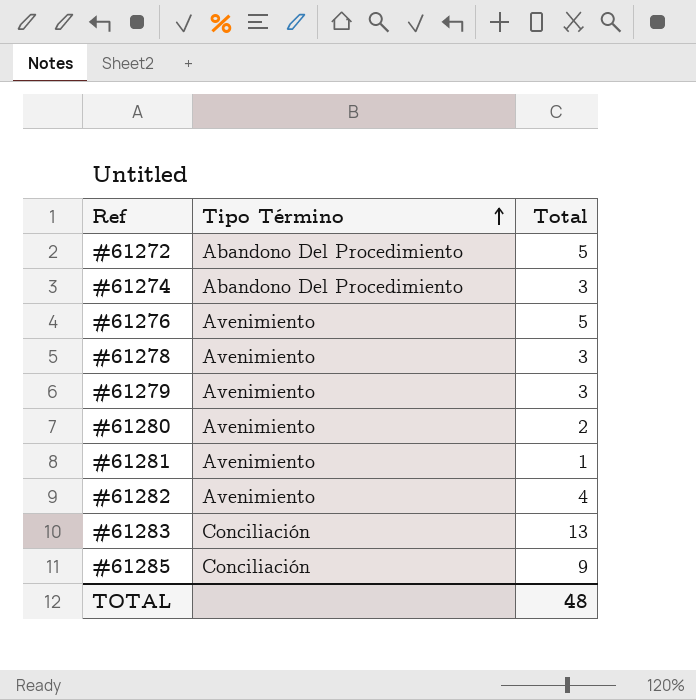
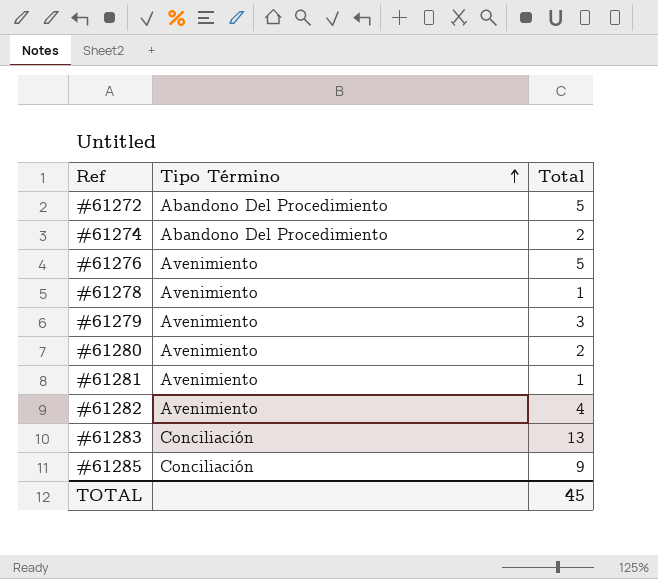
#61274 | Total: 3 -> 2
#61278 | Total: 3 -> 1
TOTAL | Total: 48 -> 45

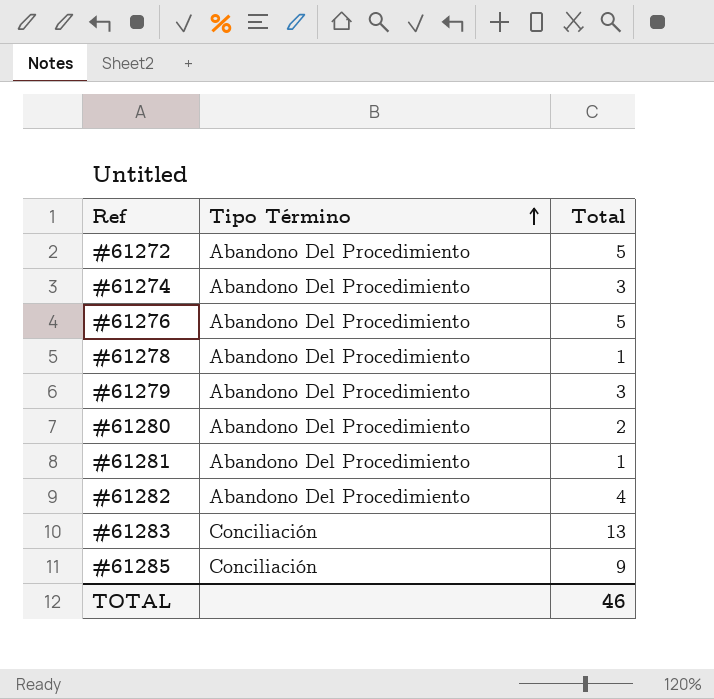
#61274 | Total: 2 -> 3
#61276 | Tipo Término: Avenimiento -> Abandono Del Procedimiento
#61278 | Tipo Término: Avenimiento -> Abandono Del Procedimiento
#61279 | Tipo Término: Avenimiento -> Abandono Del Procedimiento
#61280 | Tipo Término: Avenimiento -> Abandono Del Procedimiento
#61281 | Tipo Término: Avenimiento -> Abandono Del Procedimiento
#61282 | Tipo Término: Avenimiento -> Abandono Del Procedimiento
TOTAL | Total: 45 -> 46

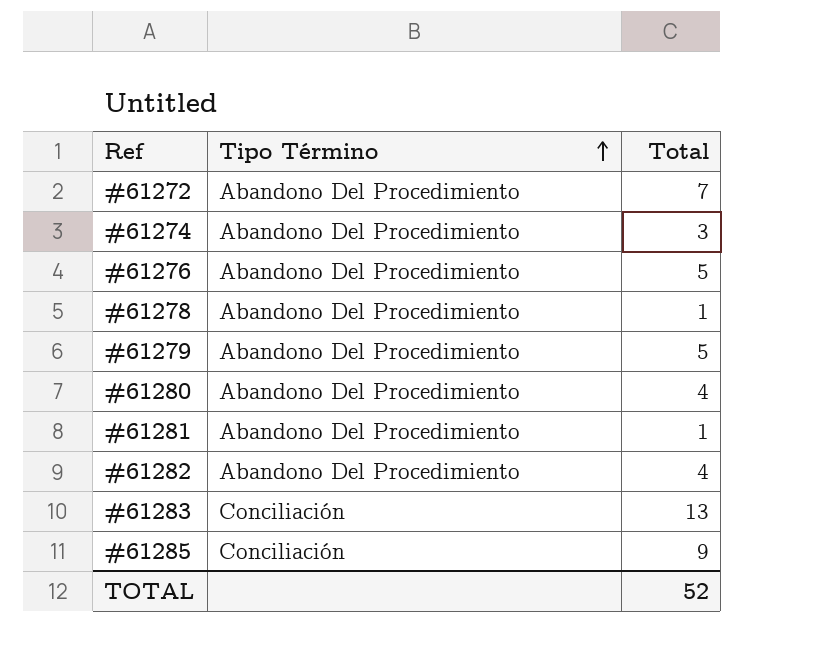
#61272 | Total: 5 -> 7
#61279 | Total: 3 -> 5
#61280 | Total: 2 -> 4
TOTAL | Total: 46 -> 52

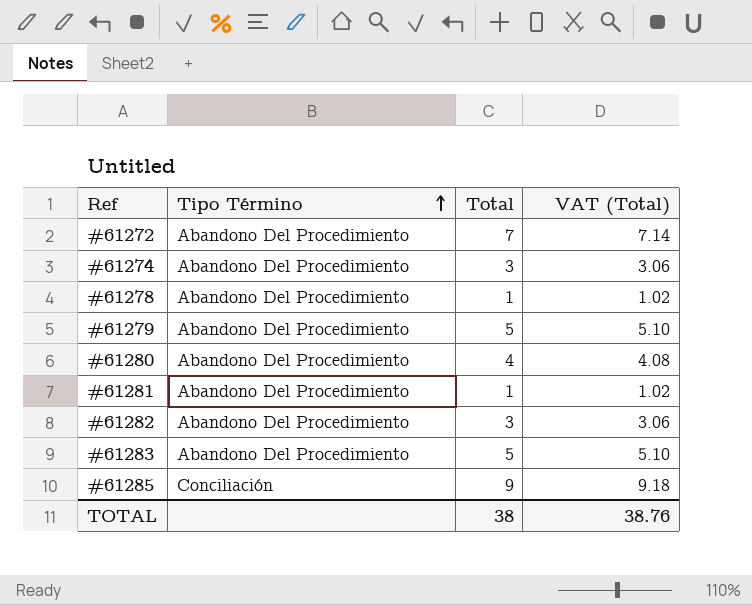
column VAT (Total) | formula: none -> [Total] * 1.02
row #61276: Abandono Del Procedimiento | 5 -> none
#61282 | Total: 4 -> 3
#61283 | Tipo Término: Conciliación -> Abandono Del Procedimiento
#61283 | Total: 13 -> 5
TOTAL | Total: 52 -> 38

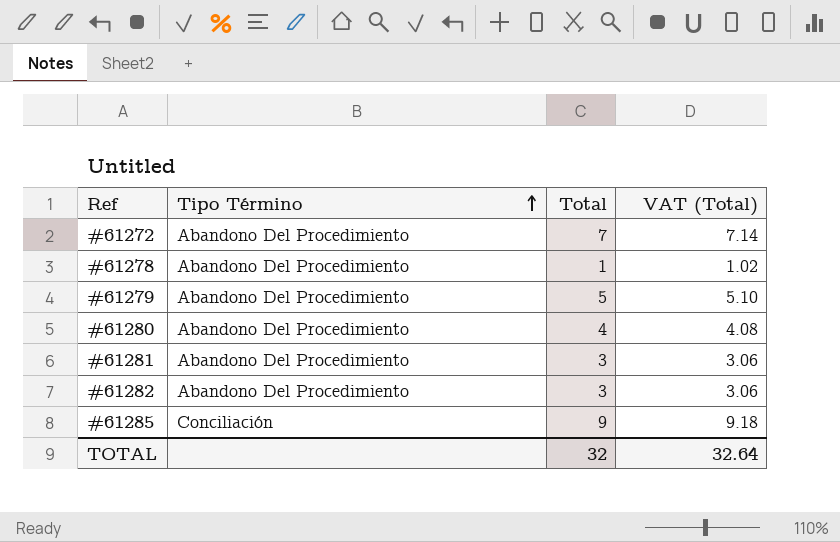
row #61274: Abandono Del Procedimiento | 3 | 3.06 -> none
row #61283: Abandono Del Procedimiento | 5 | 5.10 -> none
#61281 | Total: 1 -> 3
#61281 | VAT (Total): 1.02 -> 3.06
TOTAL | Total: 38 -> 32
TOTAL | VAT (Total): 38.76 -> 32.64

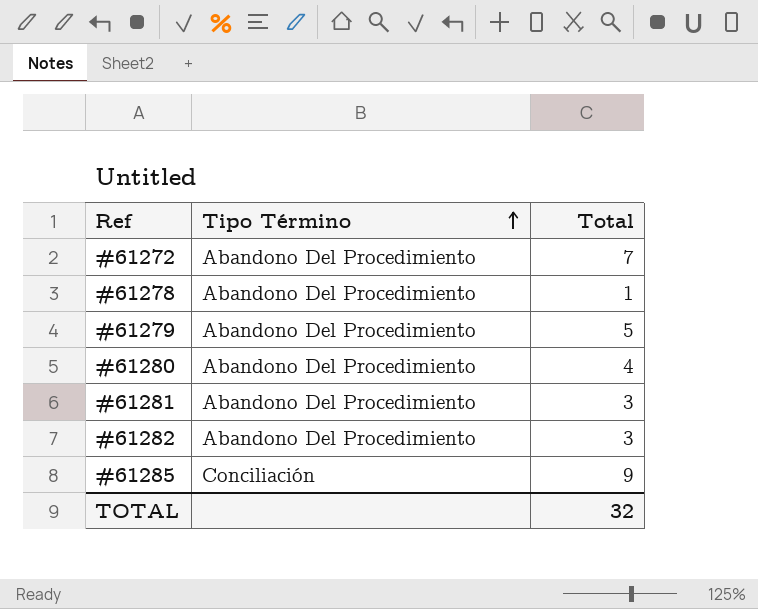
column VAT (Total) | formula: [Total] * 1.02 -> none

